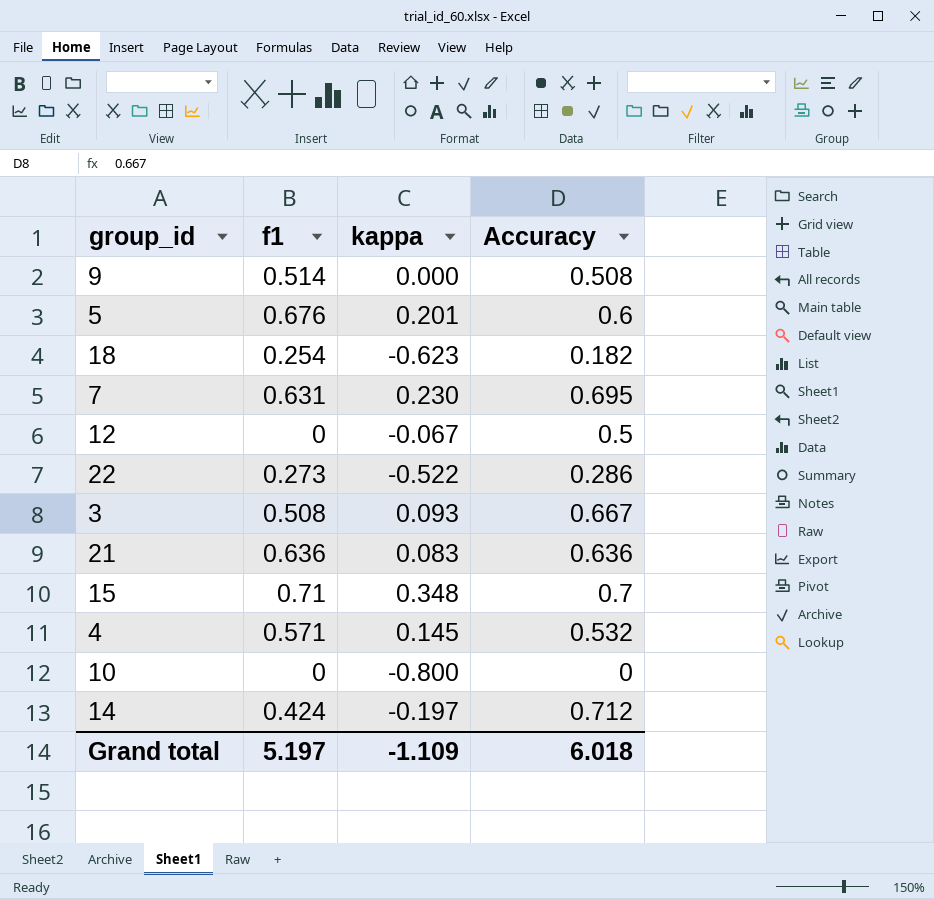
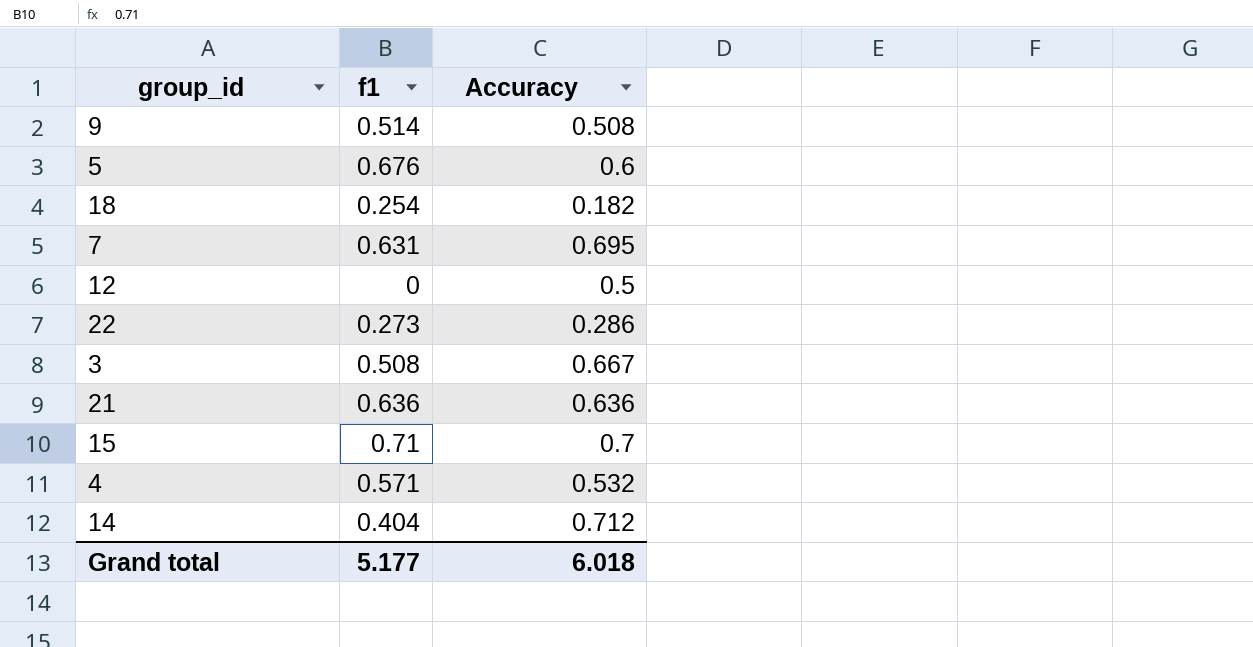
column kappa | position: 3 -> none
row 10: 0 | -0.800 | 0 -> none
14 | f1: 0.424 -> 0.404
Grand total | f1: 5.197 -> 5.177

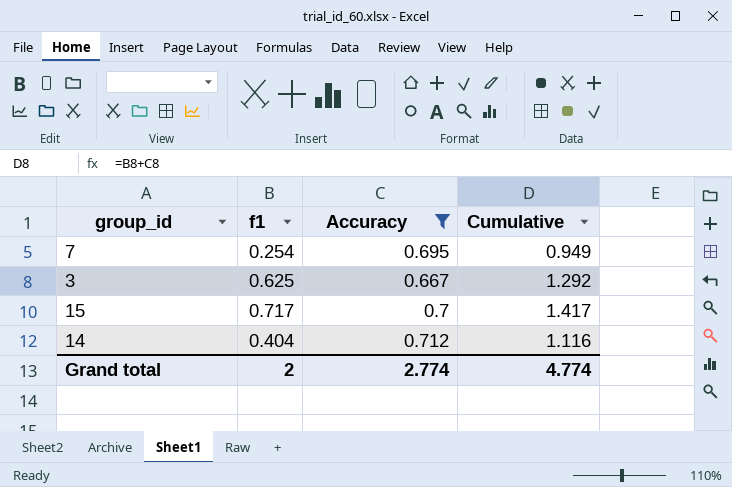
filter: none -> Accuracy >= 0.667
column Cumulative | formula: none -> [f1] + [Accuracy]
7 | f1: 0.631 -> 0.254
3 | f1: 0.508 -> 0.625
15 | f1: 0.71 -> 0.717
Grand total | f1: 5.177 -> 2
Grand total | Accuracy: 6.018 -> 2.774

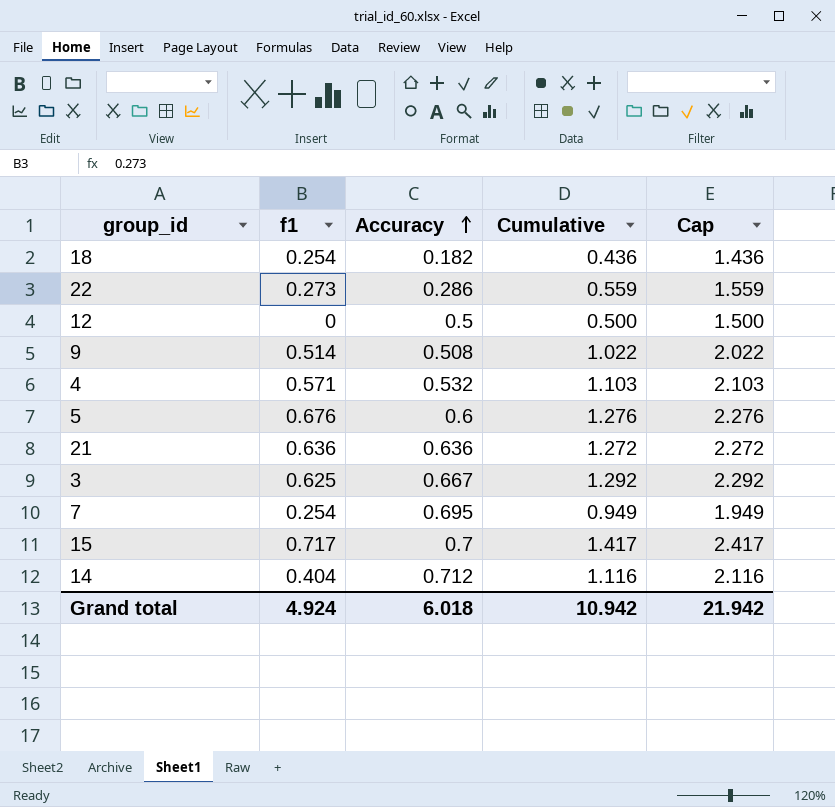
filter: Accuracy >= 0.667 -> none
row order: none -> Accuracy ascending
column Cap | formula: none -> [Cumulative] + 1
Grand total | f1: 2 -> 4.924
Grand total | Accuracy: 2.774 -> 6.018
Grand total | Cumulative: 4.774 -> 10.942

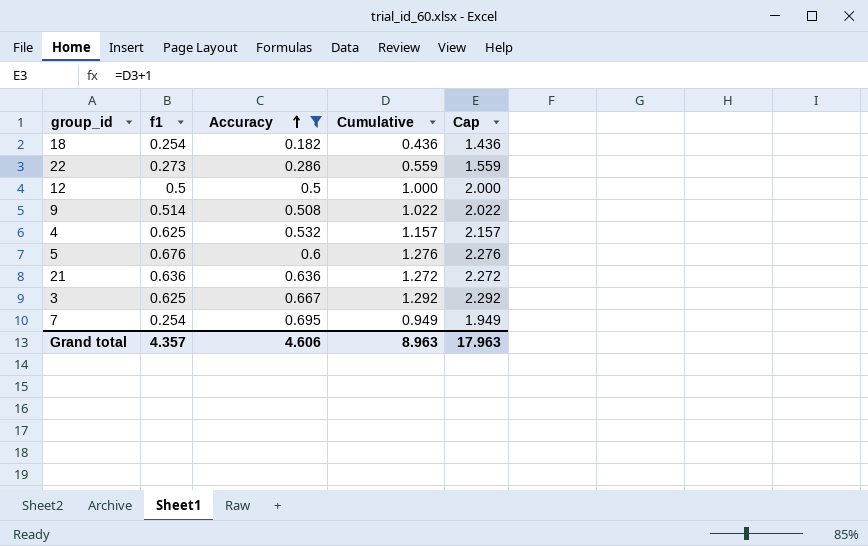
filter: none -> Accuracy <= 0.695
12 | f1: 0 -> 0.5
12 | Cumulative: 0.500 -> 1.000
12 | Cap: 1.500 -> 2.000
4 | f1: 0.571 -> 0.625
4 | Cumulative: 1.103 -> 1.157
4 | Cap: 2.103 -> 2.157
Grand total | f1: 4.924 -> 4.357
Grand total | Accuracy: 6.018 -> 4.606
Grand total | Cumulative: 10.942 -> 8.963
Grand total | Cap: 21.942 -> 17.963

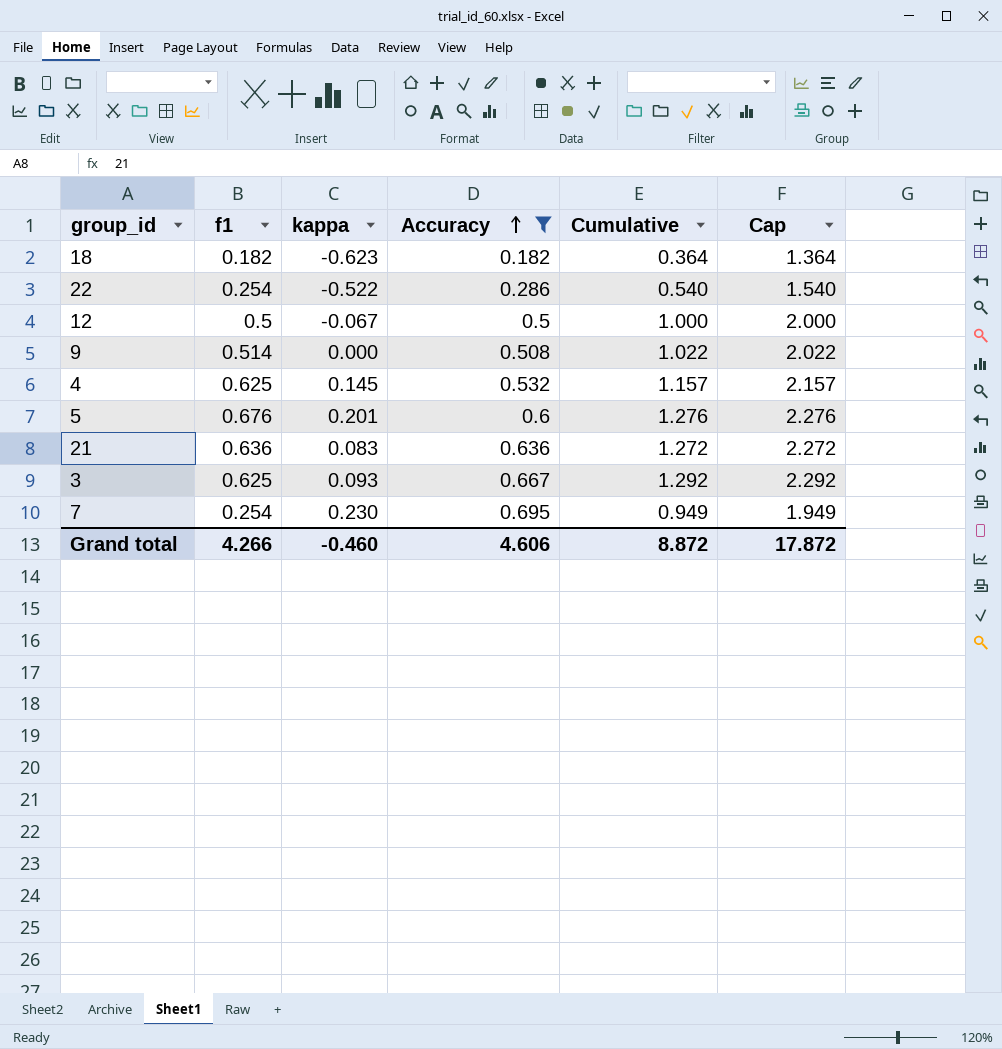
column kappa | position: none -> 3
18 | f1: 0.254 -> 0.182
18 | Cumulative: 0.436 -> 0.364
18 | Cap: 1.436 -> 1.364
22 | f1: 0.273 -> 0.254
22 | Cumulative: 0.559 -> 0.540
22 | Cap: 1.559 -> 1.540
Grand total | f1: 4.357 -> 4.266
Grand total | Cumulative: 8.963 -> 8.872
Grand total | Cap: 17.963 -> 17.872

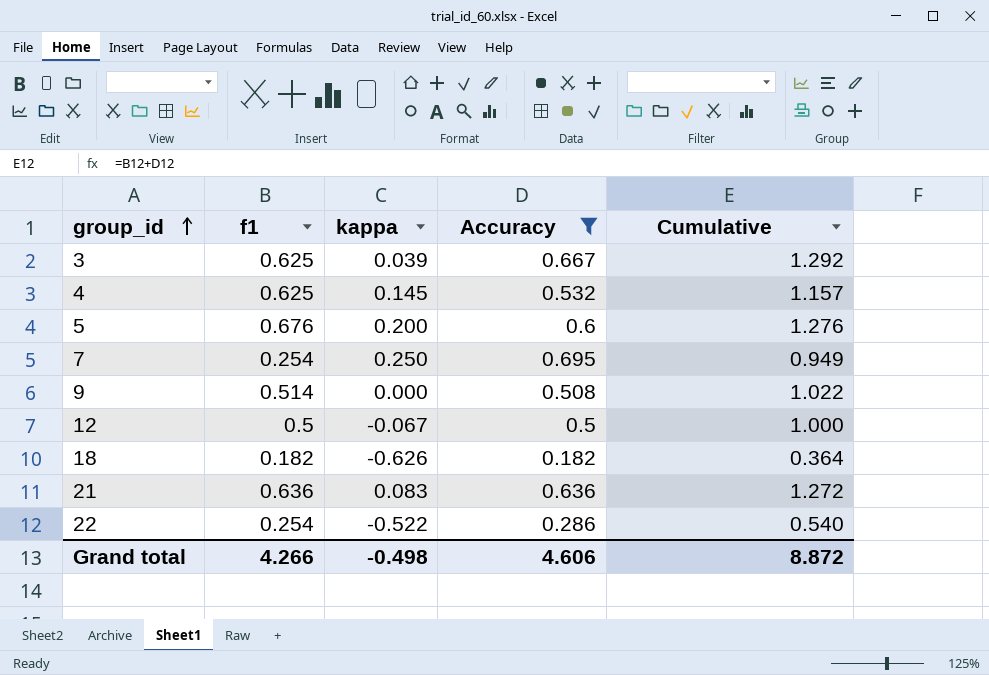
row order: Accuracy ascending -> group_id ascending
column Cap | formula: [Cumulative] + 1 -> none
3 | kappa: 0.093 -> 0.039
5 | kappa: 0.201 -> 0.200
7 | kappa: 0.230 -> 0.250
18 | kappa: -0.623 -> -0.626
Grand total | kappa: -0.460 -> -0.498

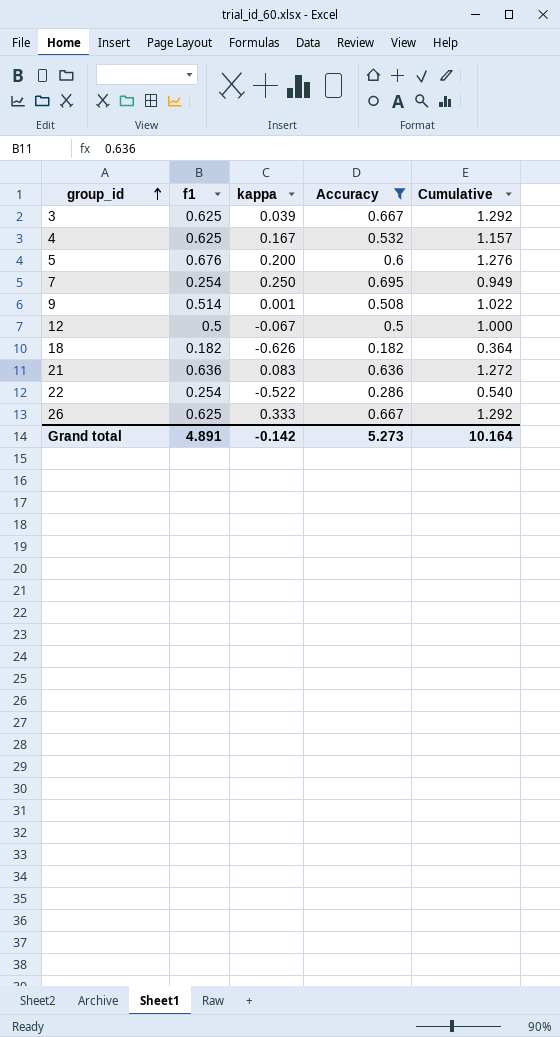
4 | kappa: 0.145 -> 0.167
9 | kappa: 0.000 -> 0.001
row 26: none -> 0.625 | 0.333 | 0.667 | 1.292
Grand total | f1: 4.266 -> 4.891
Grand total | kappa: -0.498 -> -0.142
Grand total | Accuracy: 4.606 -> 5.273
Grand total | Cumulative: 8.872 -> 10.164

